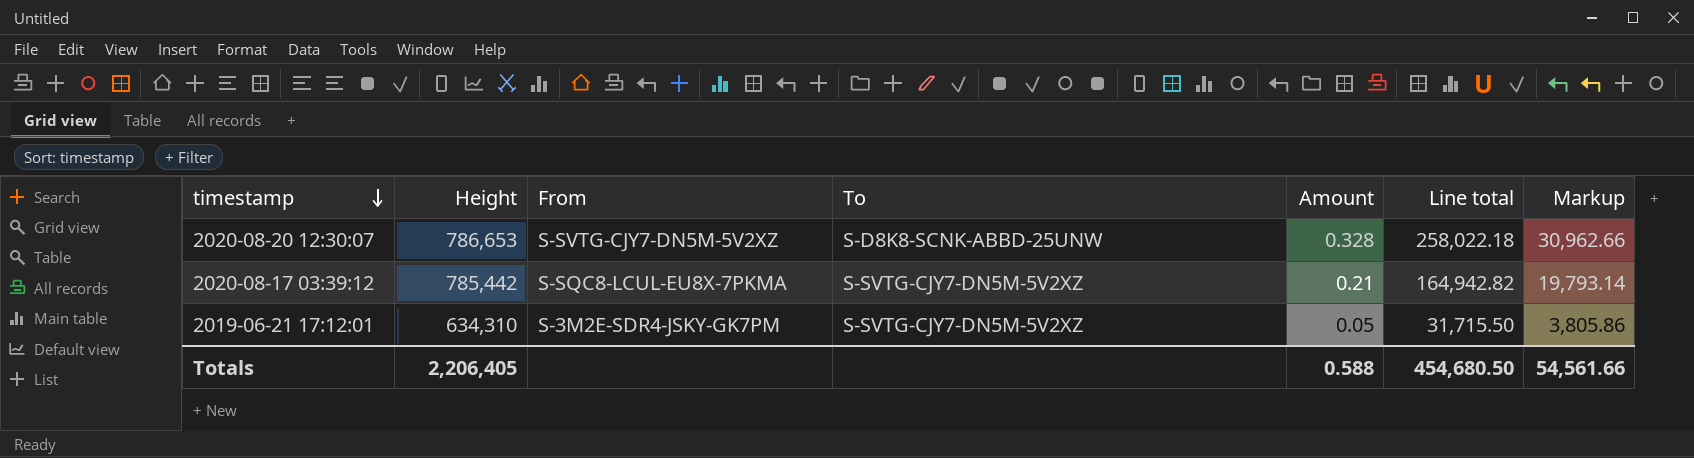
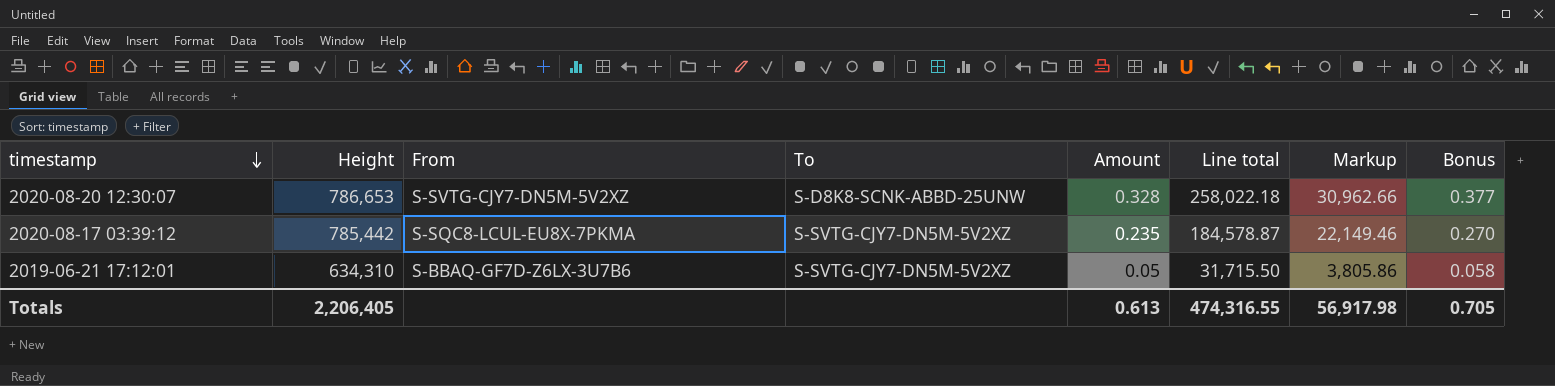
column Bonus | formula: none -> [Amount] * 1.15
2020-08-17 03:39:12 | Amount: 0.21 -> 0.235
2020-08-17 03:39:12 | Line total: 164,942.82 -> 184,578.87
2020-08-17 03:39:12 | Markup: 19,793.14 -> 22,149.46
2019-06-21 17:12:01 | From: S-3M2E-SDR4-JSKY-GK7PM -> S-BBAQ-GF7D-Z6LX-3U7B6
Totals | Amount: 0.588 -> 0.613
Totals | Line total: 454,680.50 -> 474,316.55
Totals | Markup: 54,561.66 -> 56,917.98

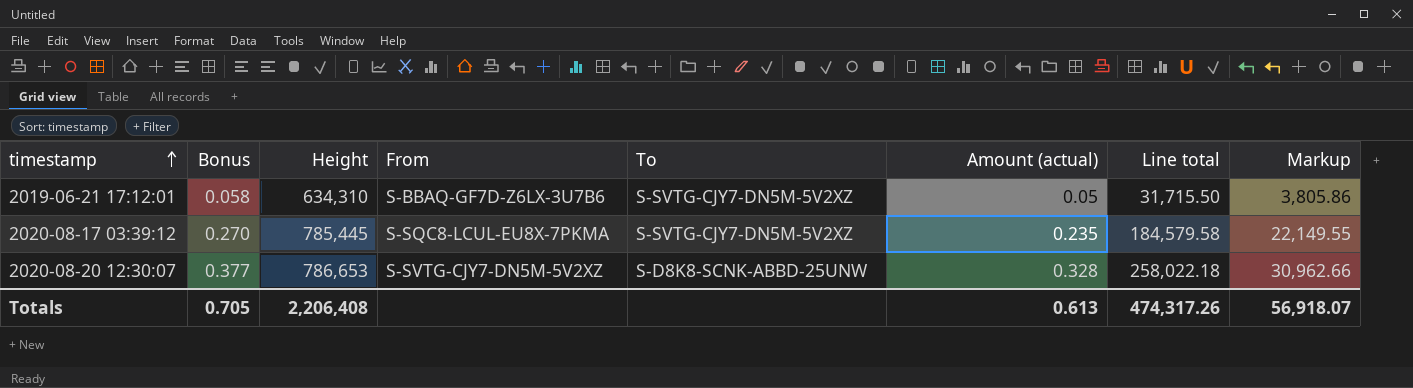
row order: timestamp descending -> timestamp ascending
column Bonus | position: 8 -> 2
column name: Amount -> Amount (actual)
2020-08-17 03:39:12 | Height: 785,442 -> 785,445
2020-08-17 03:39:12 | Line total: 184,578.87 -> 184,579.58
2020-08-17 03:39:12 | Markup: 22,149.46 -> 22,149.55
Totals | Height: 2,206,405 -> 2,206,408
Totals | Line total: 474,316.55 -> 474,317.26
Totals | Markup: 56,917.98 -> 56,918.07

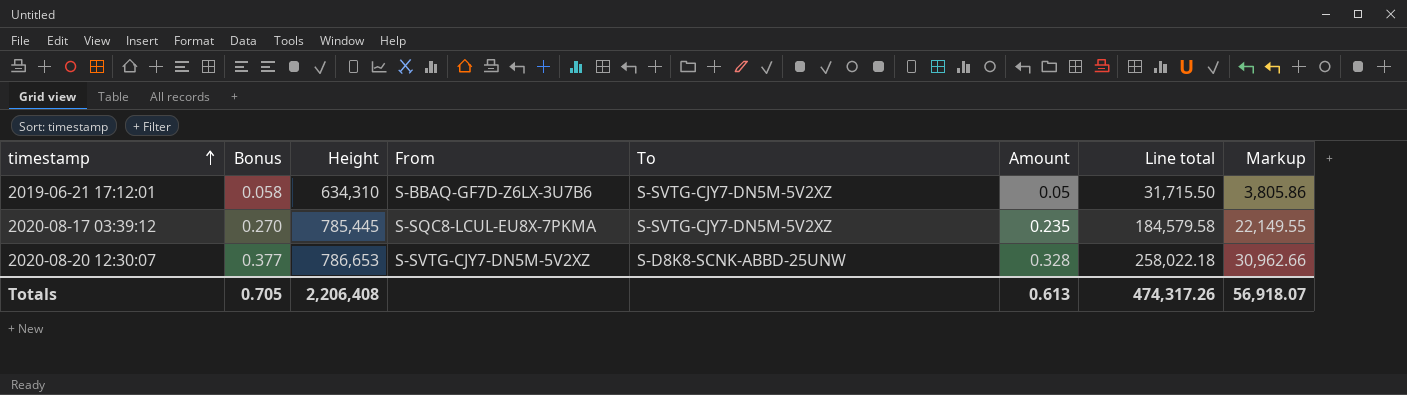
column name: Amount (actual) -> Amount

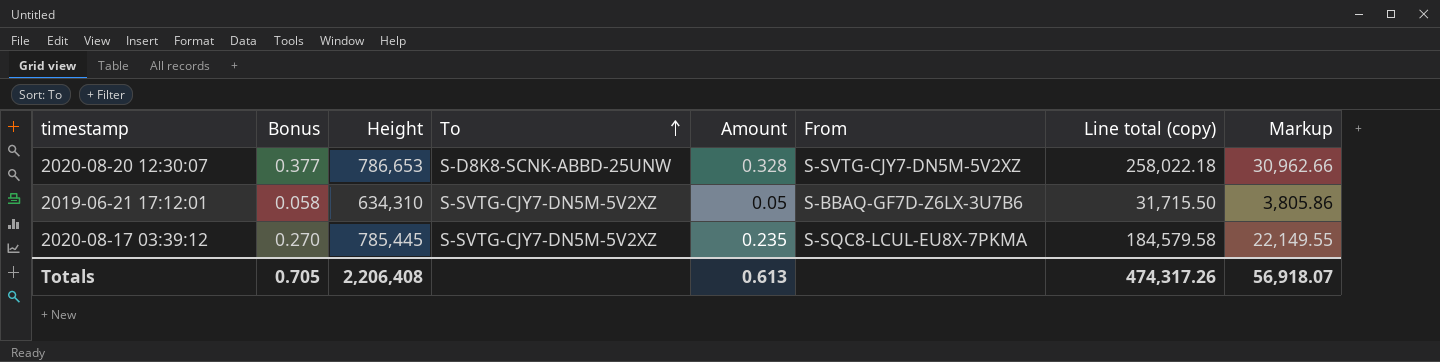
row order: timestamp ascending -> To ascending
column From | position: 4 -> 6
column name: Line total -> Line total (copy)

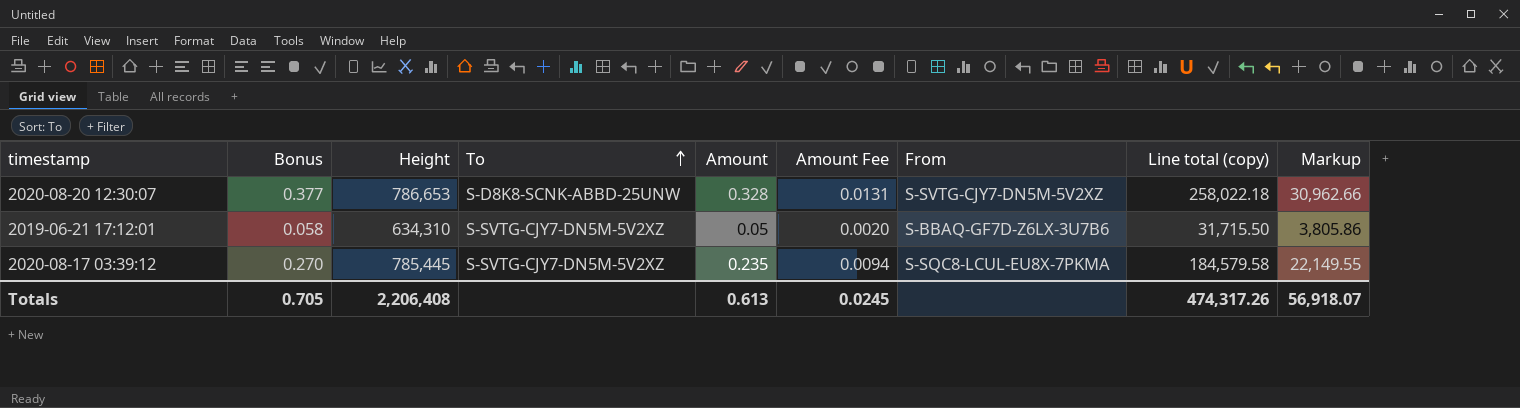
column Amount Fee | formula: none -> [Amount] * 0.04

